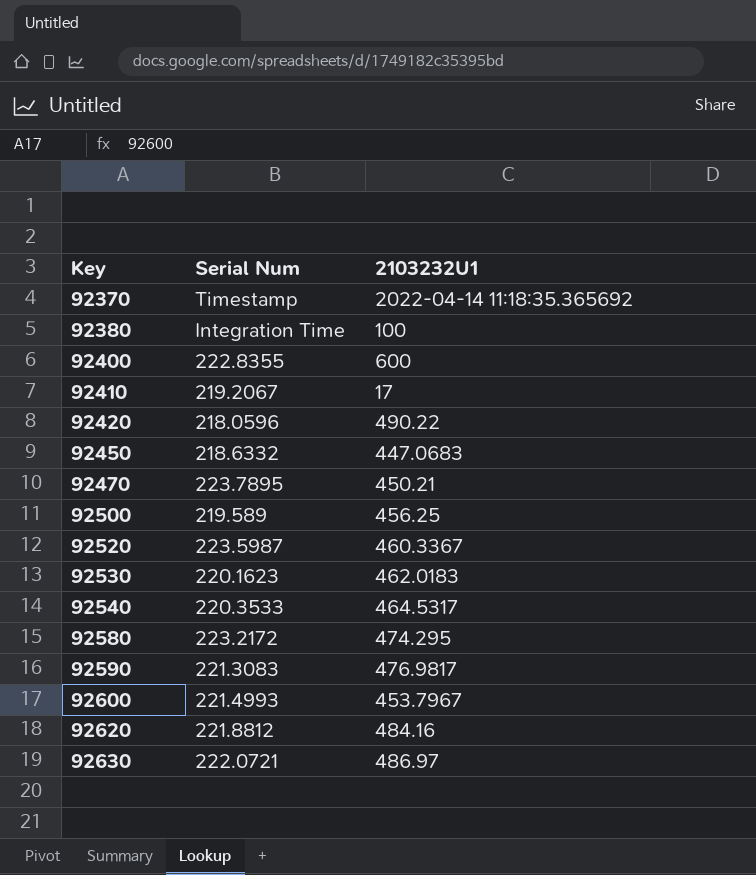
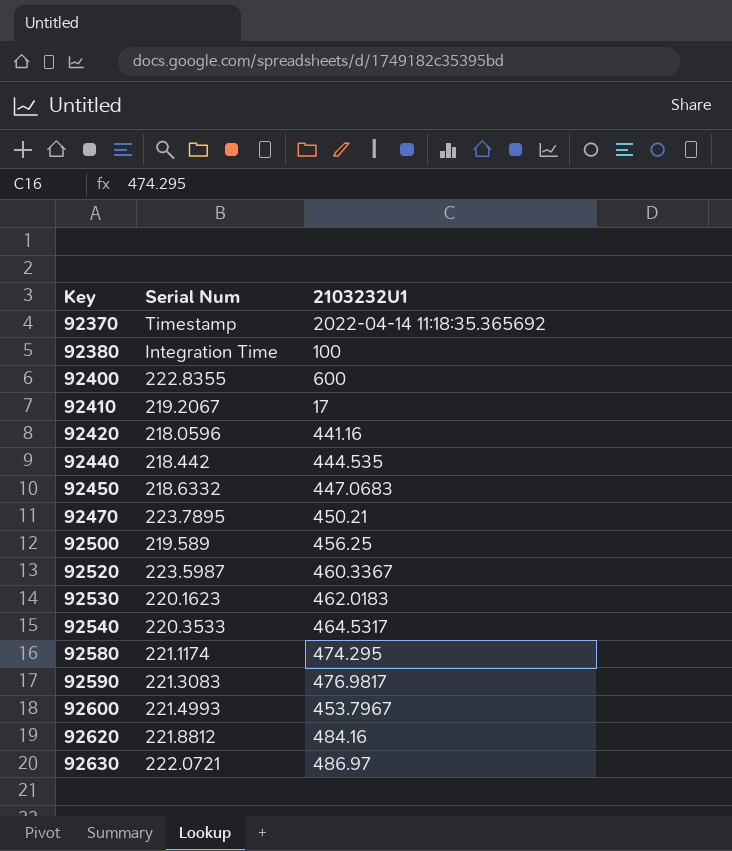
92420 | 2103232U1: 490.22 -> 441.16
row 92440: none -> 218.442 | 444.535
92580 | Serial Num: 223.2172 -> 221.1174

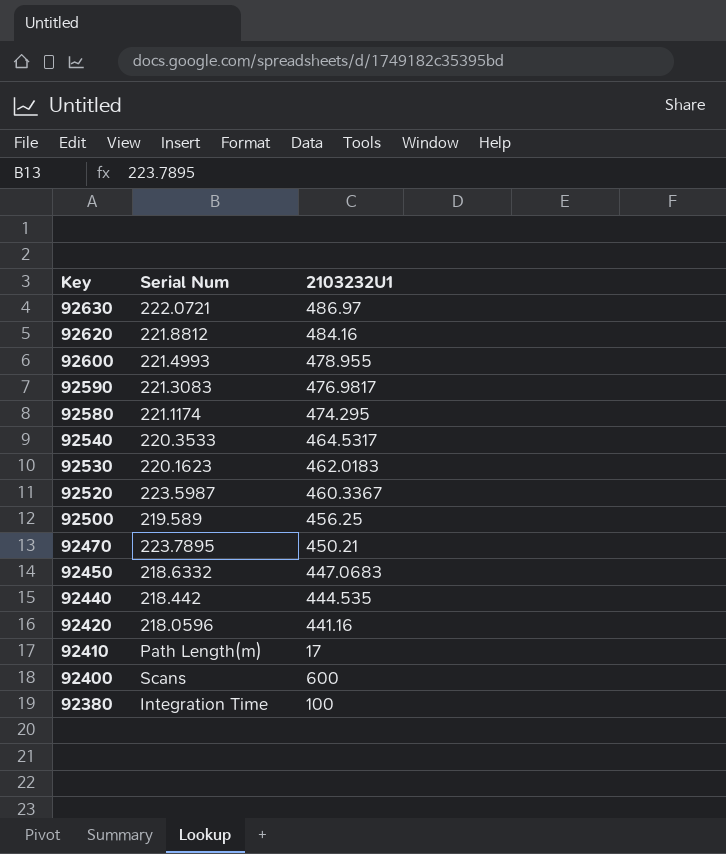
row order: Key ascending -> Key descending
row 92370: Timestamp | 2022-04-14 11:18:35.365692 -> none
92600 | 2103232U1: 453.7967 -> 478.955
92410 | Serial Num: 219.2067 -> Path Length(m)
92400 | Serial Num: 222.8355 -> Scans

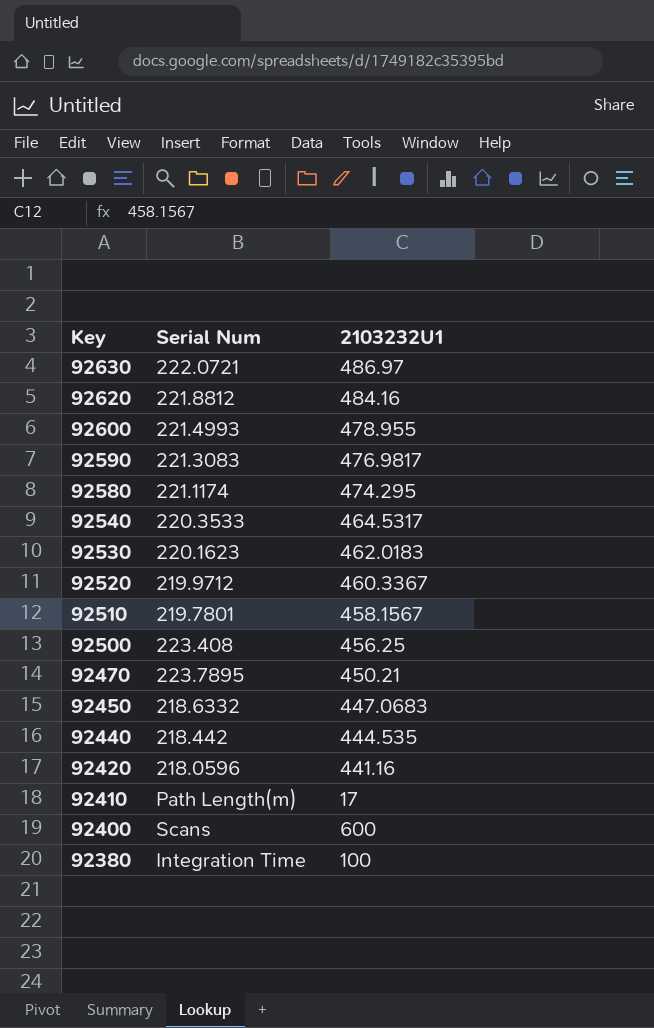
92520 | Serial Num: 223.5987 -> 219.9712
row 92510: none -> 219.7801 | 458.1567
92500 | Serial Num: 219.589 -> 223.408

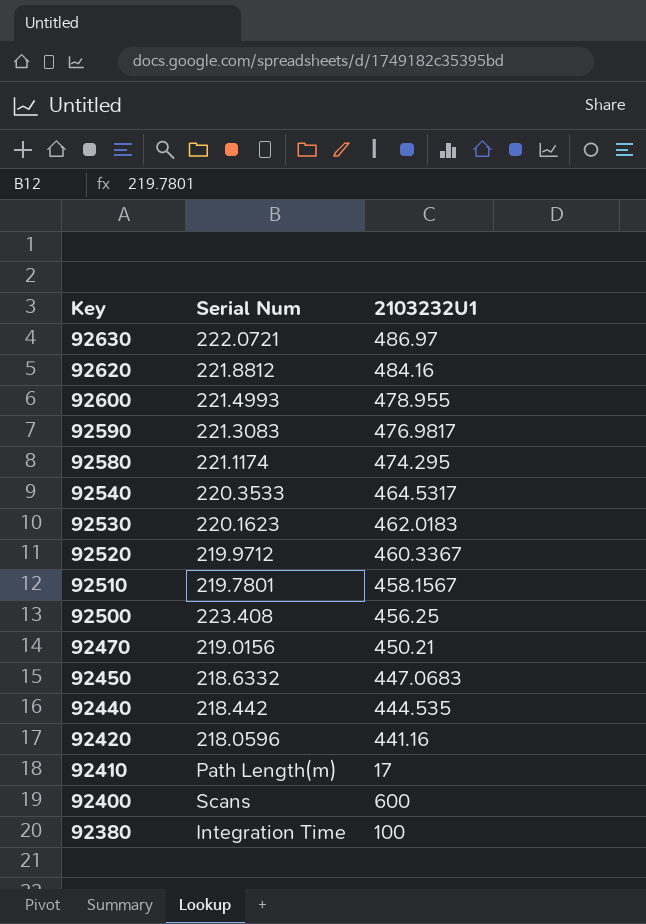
92470 | Serial Num: 223.7895 -> 219.0156

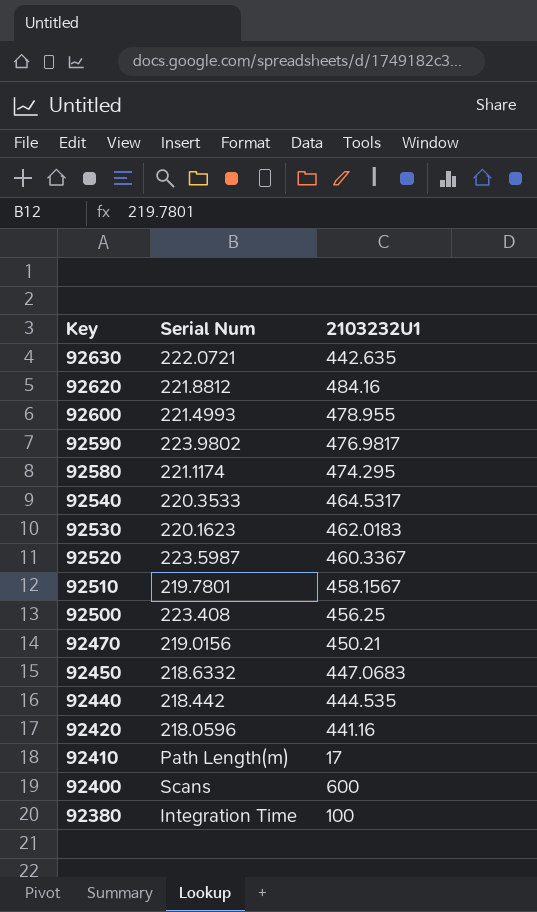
92630 | 2103232U1: 486.97 -> 442.635
92590 | Serial Num: 221.3083 -> 223.9802
92520 | Serial Num: 219.9712 -> 223.5987

